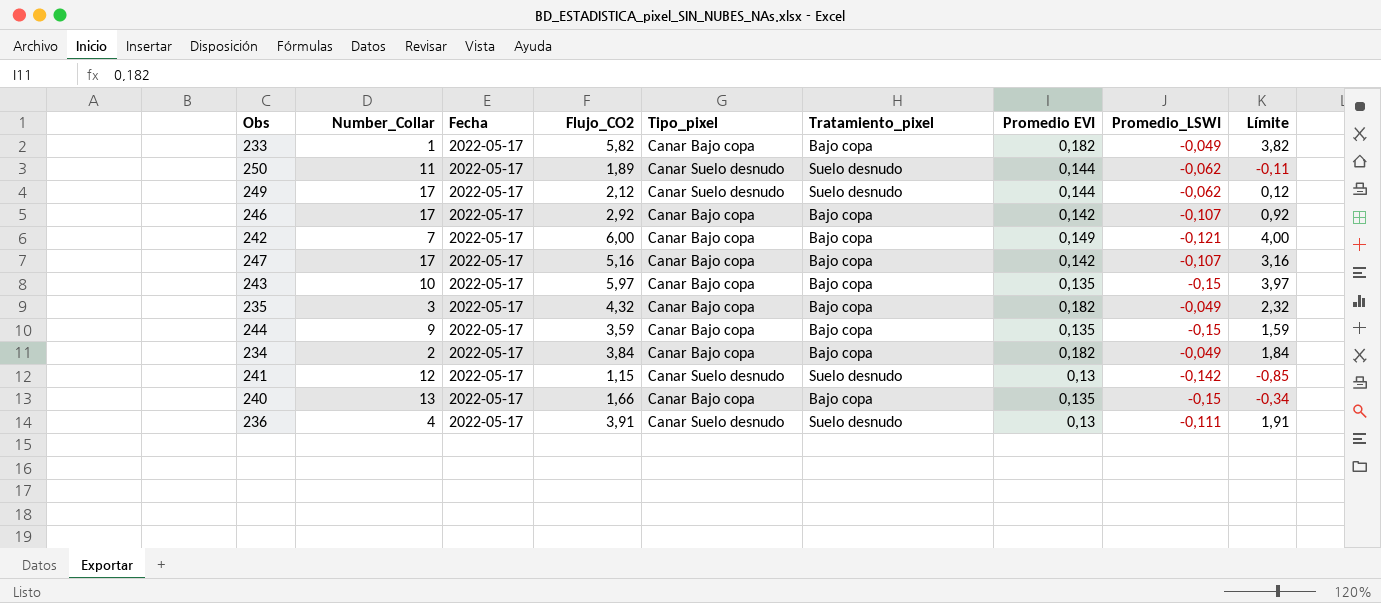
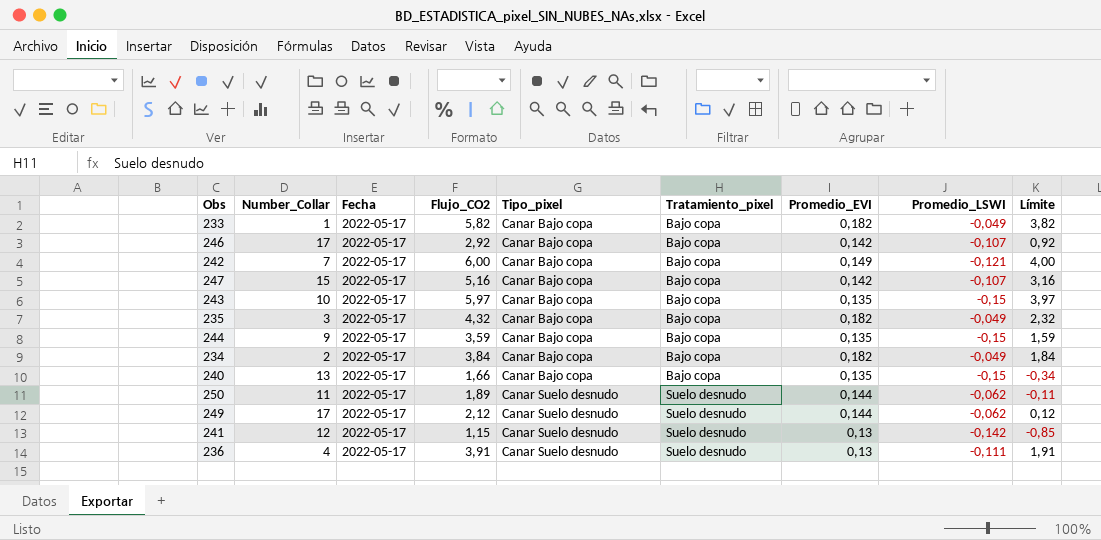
row order: none -> Tipo_pixel ascending
column name: Promedio EVI -> Promedio_EVI
247 | Number_Collar: 17 -> 15

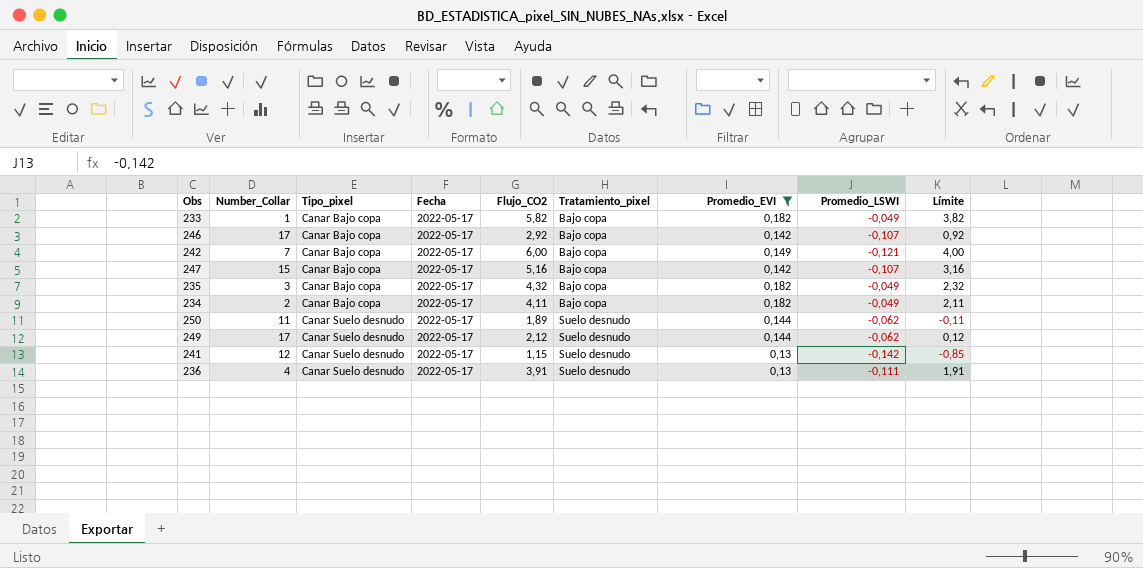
filter: none -> Promedio_EVI != 0,135
column Tipo_pixel | position: 5 -> 3
234 | Flujo_CO2: 3,84 -> 4,11
234 | Límite: 1,84 -> 2,11

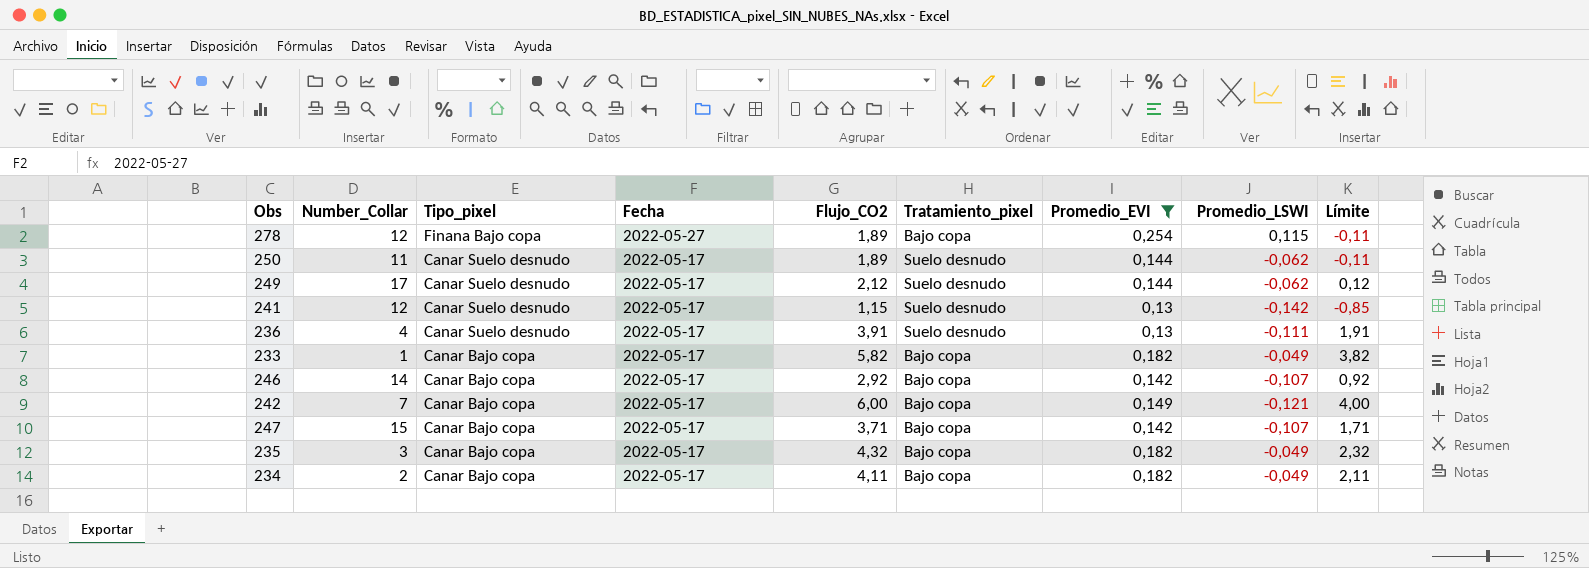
row order: Tipo_pixel ascending -> Tipo_pixel descending
row 278: none -> 12 | Finana Bajo copa | 2022-05-27 | 1,89 | Bajo copa | 0,254 | 0,115 | -0,11
246 | Number_Collar: 17 -> 14
247 | Flujo_CO2: 5,16 -> 3,71
247 | Límite: 3,16 -> 1,71

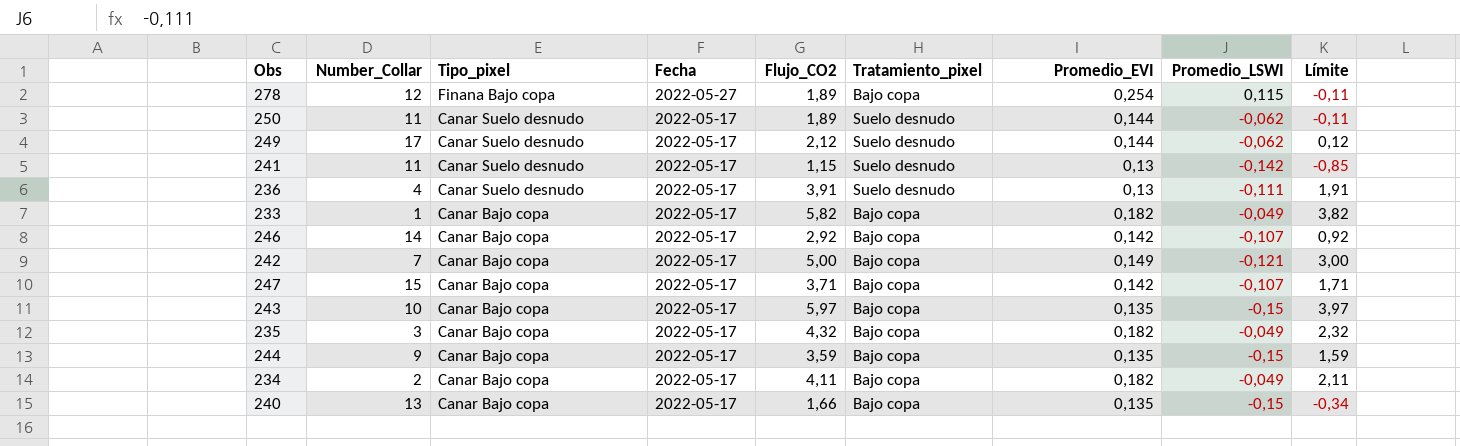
filter: Promedio_EVI != 0,135 -> none
241 | Number_Collar: 12 -> 11
242 | Flujo_CO2: 6,00 -> 5,00
242 | Límite: 4,00 -> 3,00

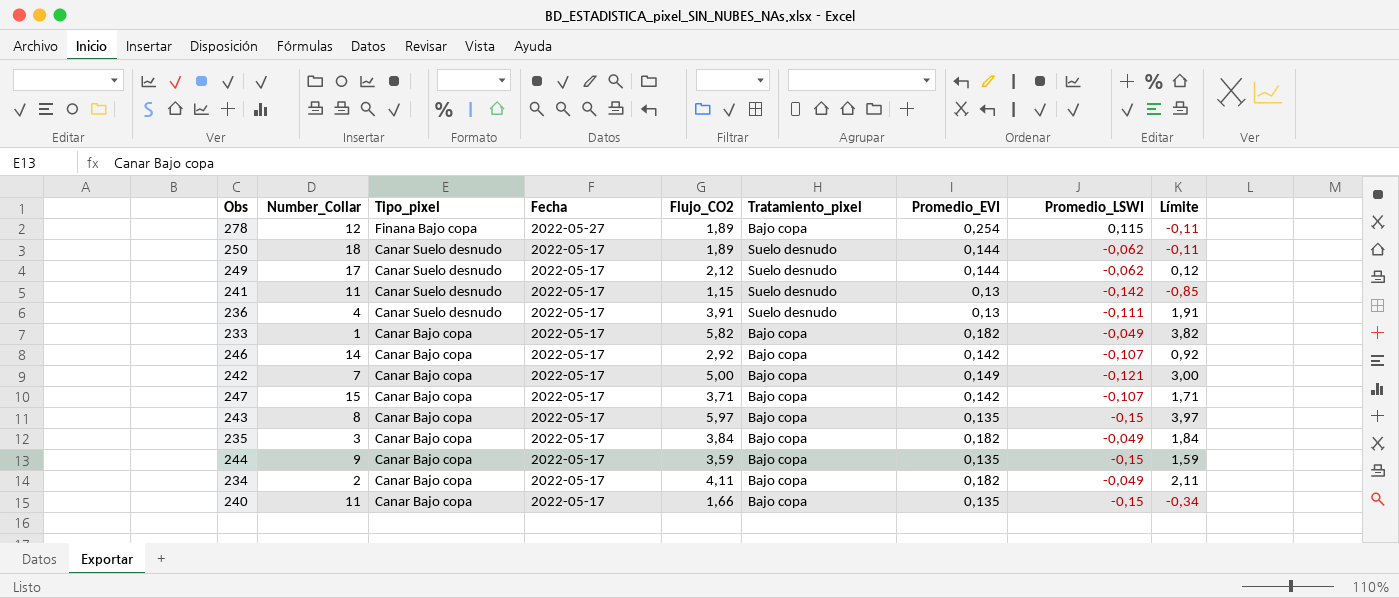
250 | Number_Collar: 11 -> 18
243 | Number_Collar: 10 -> 8
235 | Flujo_CO2: 4,32 -> 3,84
235 | Límite: 2,32 -> 1,84
240 | Number_Collar: 13 -> 11

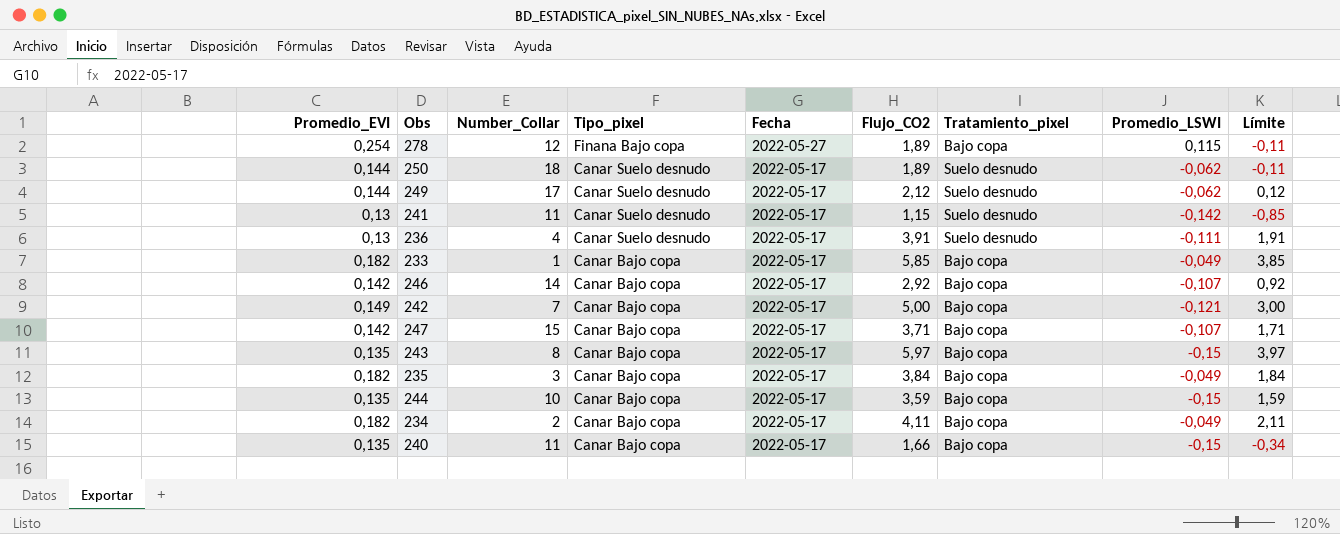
column Promedio_EVI | position: 7 -> 1
233 | Flujo_CO2: 5,82 -> 5,85
233 | Límite: 3,82 -> 3,85
244 | Number_Collar: 9 -> 10

